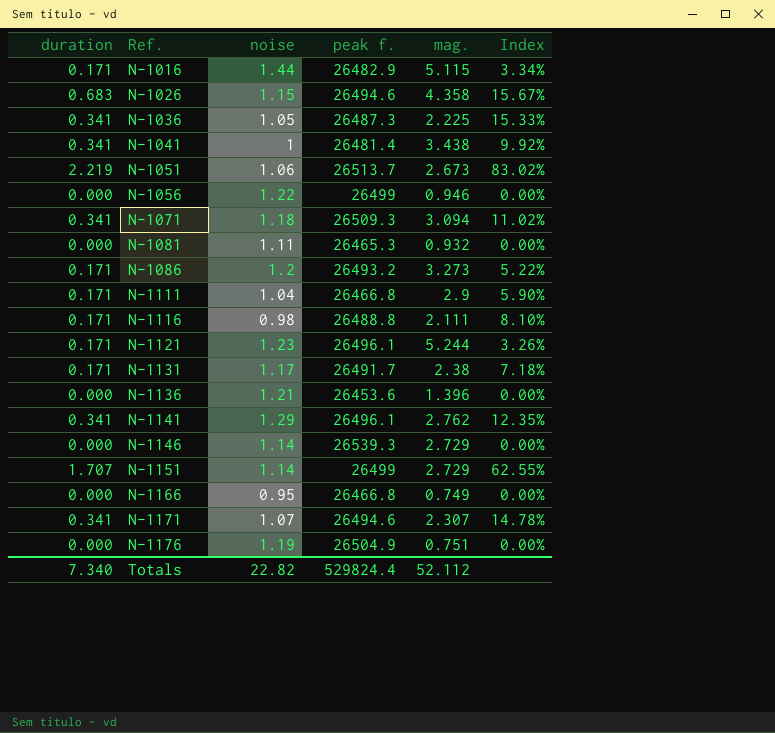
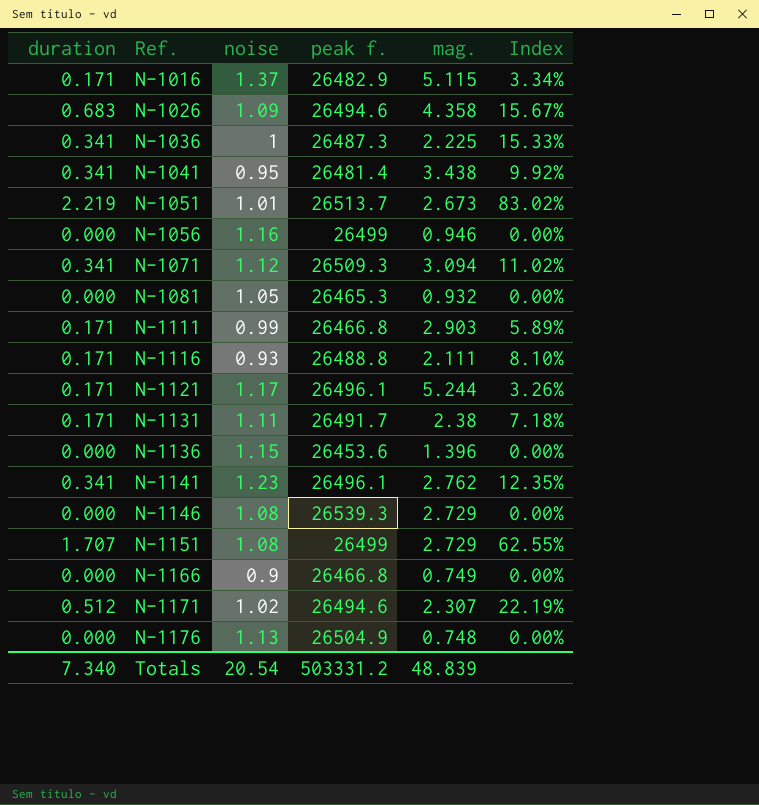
row N-1086: 0.171 | 1.2 | 26493.2 | 3.273 | 5.22% -> none
N-1016 | noise: 1.44 -> 1.37
N-1026 | noise: 1.15 -> 1.09
N-1036 | noise: 1.05 -> 1
N-1041 | noise: 1 -> 0.95
N-1051 | noise: 1.06 -> 1.01
N-1056 | noise: 1.22 -> 1.16
N-1071 | noise: 1.18 -> 1.12
N-1081 | noise: 1.11 -> 1.05
N-1111 | noise: 1.04 -> 0.99
N-1111 | mag.: 2.9 -> 2.903
N-1111 | Index: 5.90% -> 5.89%
N-1116 | noise: 0.98 -> 0.93
N-1121 | noise: 1.23 -> 1.17
N-1131 | noise: 1.17 -> 1.11
N-1136 | noise: 1.21 -> 1.15
N-1141 | noise: 1.29 -> 1.23
N-1146 | noise: 1.14 -> 1.08
N-1151 | noise: 1.14 -> 1.08
N-1166 | noise: 0.95 -> 0.9
N-1171 | duration: 0.341 -> 0.512
N-1171 | noise: 1.07 -> 1.02
N-1171 | Index: 14.78% -> 22.19%
N-1176 | noise: 1.19 -> 1.13
N-1176 | mag.: 0.751 -> 0.748
Totals | noise: 22.82 -> 20.54
Totals | peak f.: 529824.4 -> 503331.2
Totals | mag.: 52.112 -> 48.839

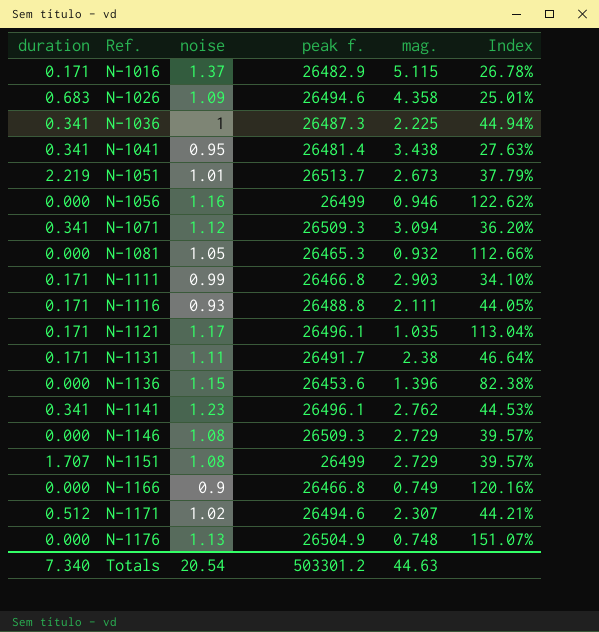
column Index | formula: [duration] / [mag.] -> [noise] / [mag.]
N-1121 | mag.: 5.244 -> 1.035
N-1146 | peak f.: 26539.3 -> 26509.3
Totals | peak f.: 503331.2 -> 503301.2
Totals | mag.: 48.839 -> 44.63

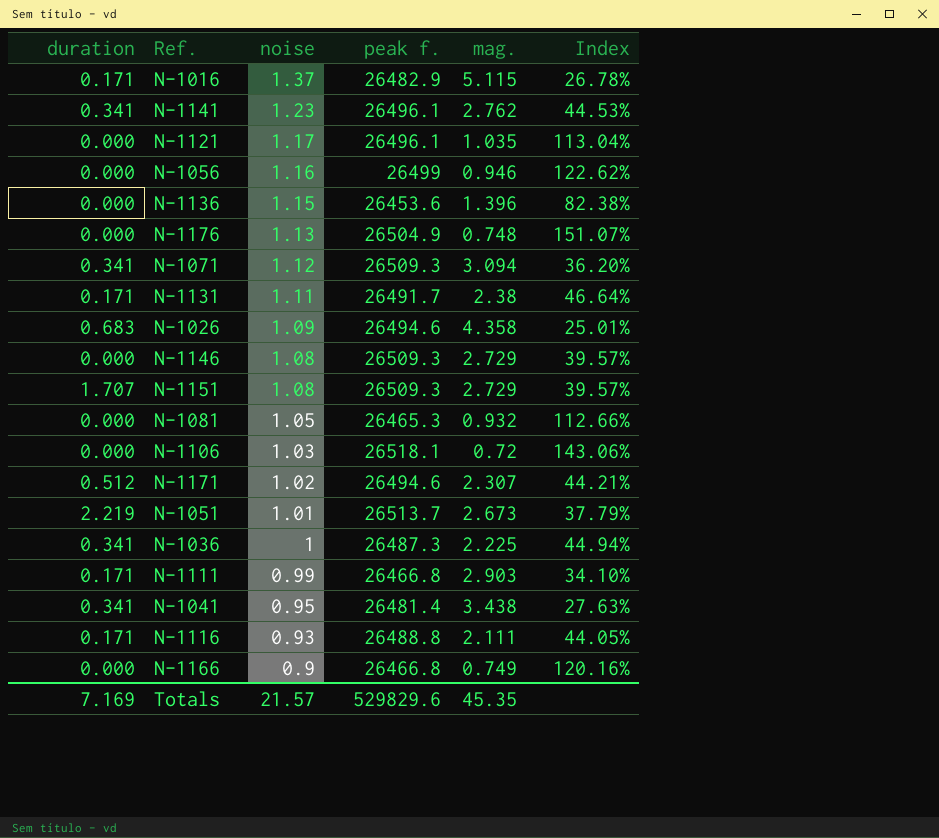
row order: Ref. ascending -> noise descending
N-1121 | duration: 0.171 -> 0.000
N-1151 | peak f.: 26499 -> 26509.3
row N-1106: none -> 0.000 | 1.03 | 26518.1 | 0.72 | 143.06%
Totals | duration: 7.340 -> 7.169
Totals | noise: 20.54 -> 21.57
Totals | peak f.: 503301.2 -> 529829.6
Totals | mag.: 44.63 -> 45.35

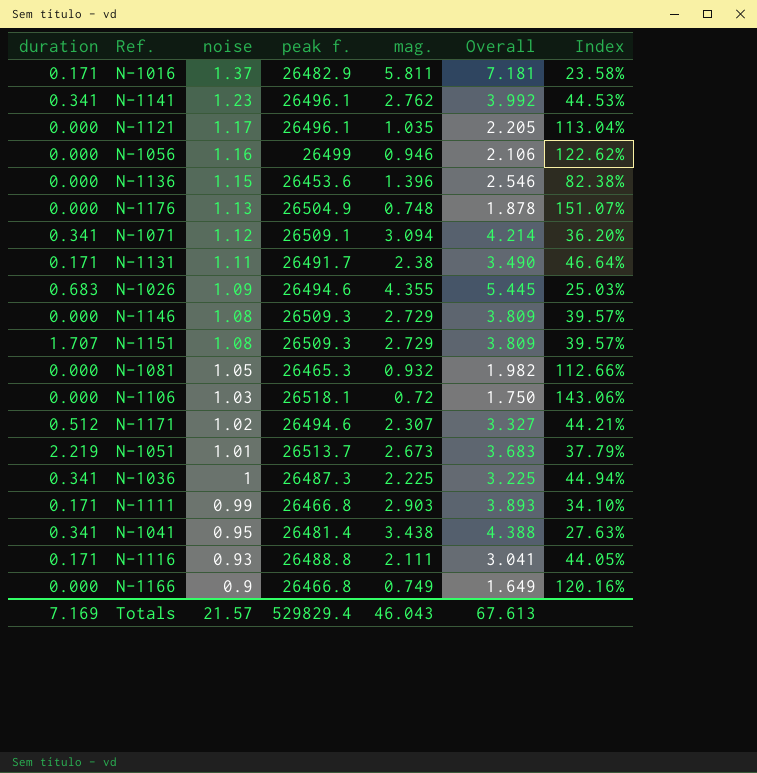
column Overall | formula: none -> [noise] + [mag.]
N-1016 | mag.: 5.115 -> 5.811
N-1016 | Index: 26.78% -> 23.58%
N-1071 | peak f.: 26509.3 -> 26509.1
N-1026 | mag.: 4.358 -> 4.355
N-1026 | Index: 25.01% -> 25.03%
Totals | peak f.: 529829.6 -> 529829.4
Totals | mag.: 45.35 -> 46.043

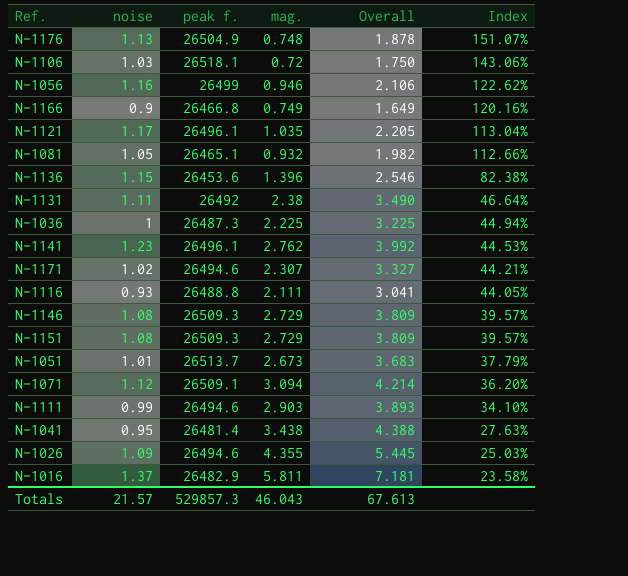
row order: noise descending -> Index descending
column duration | position: 1 -> none
N-1081 | peak f.: 26465.3 -> 26465.1
N-1131 | peak f.: 26491.7 -> 26492
N-1111 | peak f.: 26466.8 -> 26494.6
Totals | peak f.: 529829.4 -> 529857.3

